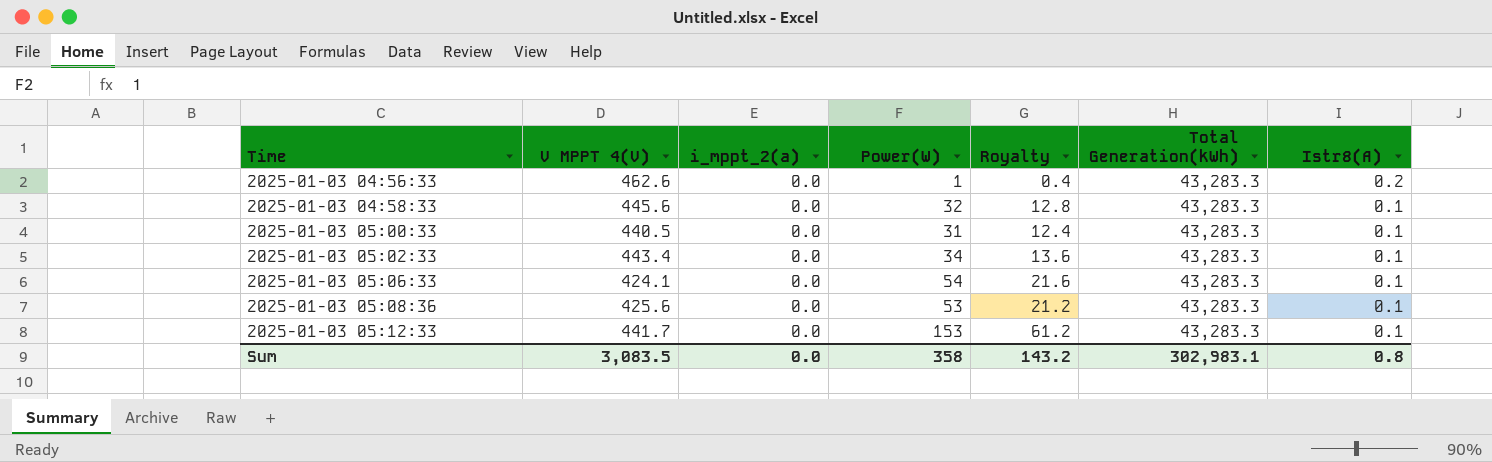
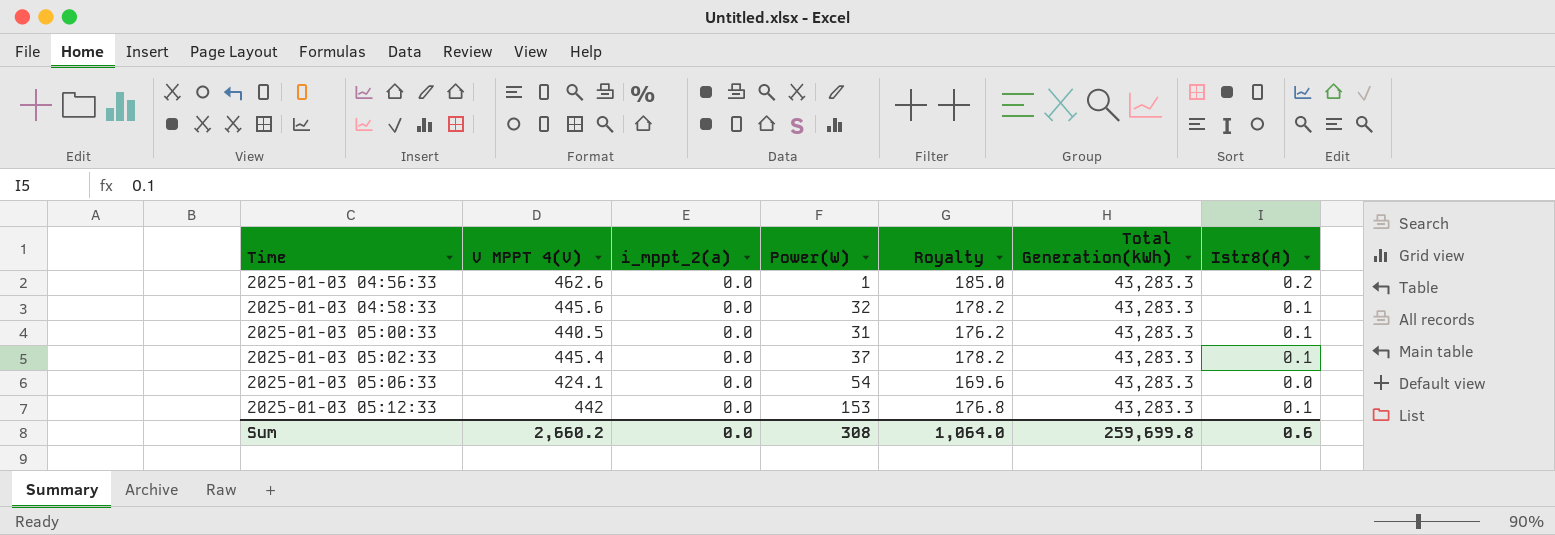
column Royalty | formula: [Power(W)] * 0.4 -> [V MPPT 4(V)] * 0.4
row 2025-01-03 05:08:36: 425.6 | 0.0 | 53 | 21.2 | 43,283.3 | 0.1 -> none
2025-01-03 05:02:33 | V MPPT 4(V): 443.4 -> 445.4
2025-01-03 05:02:33 | Power(W): 34 -> 37
2025-01-03 05:06:33 | Istr8(A): 0.1 -> 0.0
2025-01-03 05:12:33 | V MPPT 4(V): 441.7 -> 442
Sum | V MPPT 4(V): 3,083.5 -> 2,660.2
Sum | Power(W): 358 -> 308
Sum | Royalty: 143.2 -> 1,064.0
Sum | Total Generation(kWh): 302,983.1 -> 259,699.8
Sum | Istr8(A): 0.8 -> 0.6

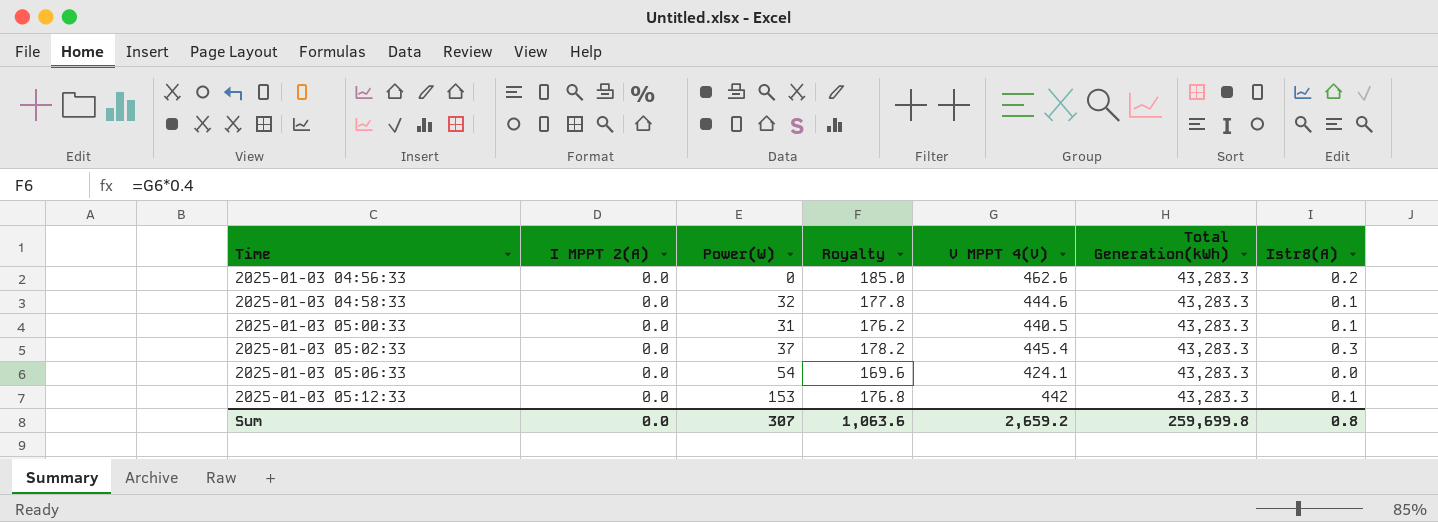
column name: i_mppt_2(a) -> I MPPT 2(A)
column V MPPT 4(V) | position: 2 -> 5
2025-01-03 04:56:33 | Power(W): 1 -> 0
2025-01-03 04:58:33 | Royalty: 178.2 -> 177.8
2025-01-03 04:58:33 | V MPPT 4(V): 445.6 -> 444.6
2025-01-03 05:02:33 | Istr8(A): 0.1 -> 0.3
Sum | Power(W): 308 -> 307
Sum | Royalty: 1,064.0 -> 1,063.6
Sum | V MPPT 4(V): 2,660.2 -> 2,659.2
Sum | Istr8(A): 0.6 -> 0.8

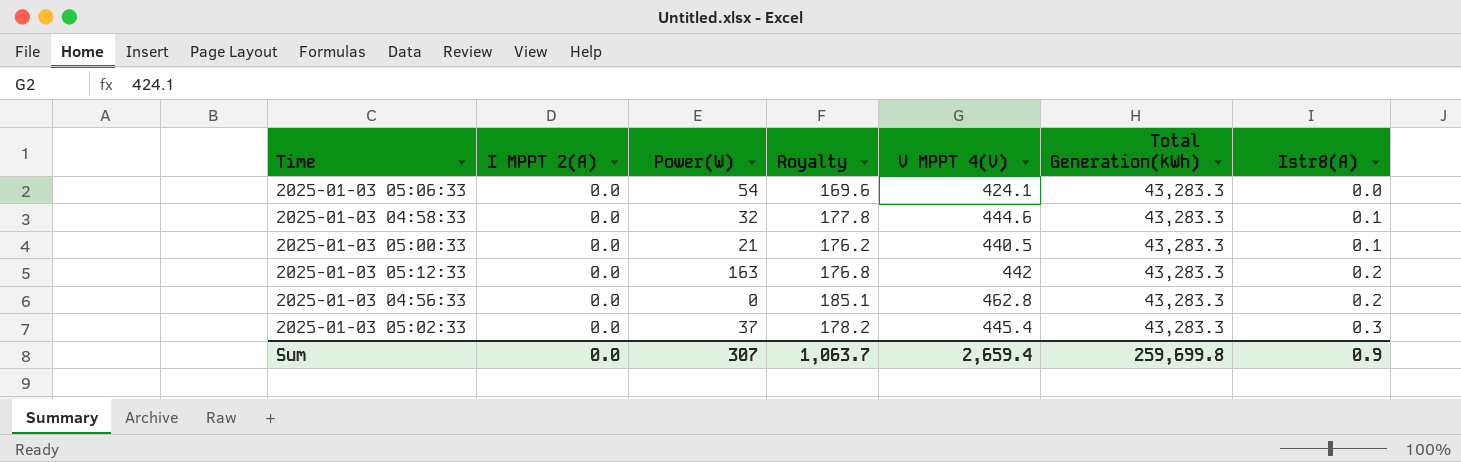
row order: Time ascending -> Istr8(A) ascending
2025-01-03 05:00:33 | Power(W): 31 -> 21
2025-01-03 05:12:33 | Power(W): 153 -> 163
2025-01-03 05:12:33 | Istr8(A): 0.1 -> 0.2
2025-01-03 04:56:33 | Royalty: 185.0 -> 185.1
2025-01-03 04:56:33 | V MPPT 4(V): 462.6 -> 462.8
Sum | Royalty: 1,063.6 -> 1,063.7
Sum | V MPPT 4(V): 2,659.2 -> 2,659.4
Sum | Istr8(A): 0.8 -> 0.9

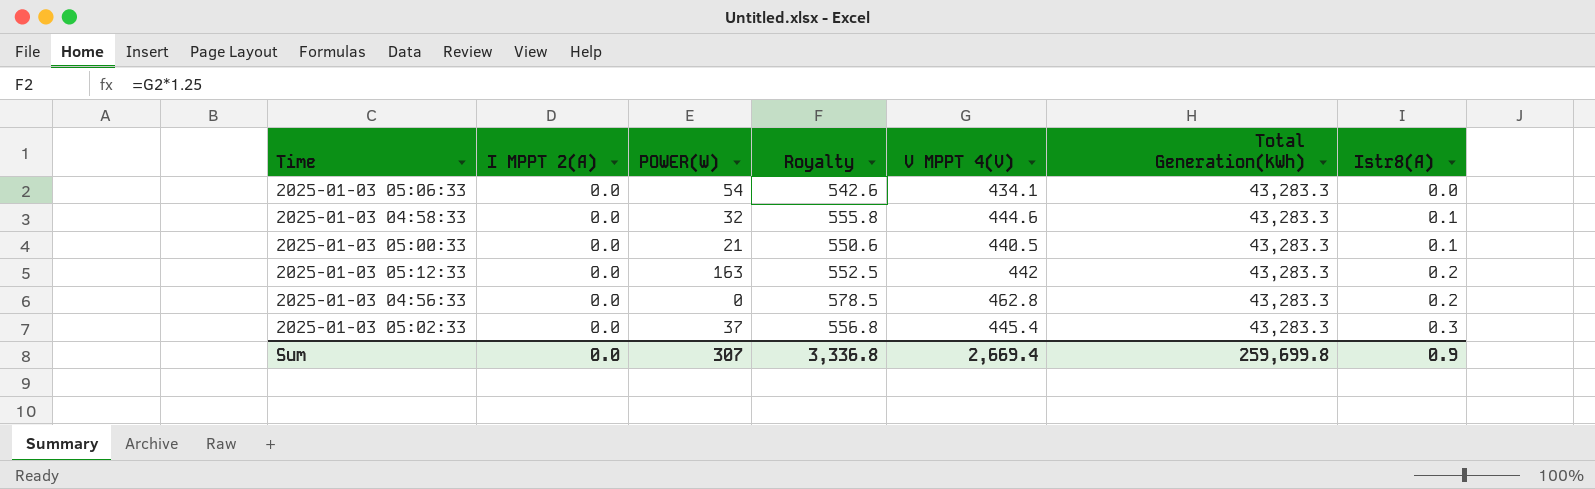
column name: Power(W) -> POWER(W)
column Royalty | formula: [V MPPT 4(V)] * 0.4 -> [V MPPT 4(V)] * 1.25
2025-01-03 05:06:33 | V MPPT 4(V): 424.1 -> 434.1
Sum | Royalty: 1,063.7 -> 3,336.8
Sum | V MPPT 4(V): 2,659.4 -> 2,669.4

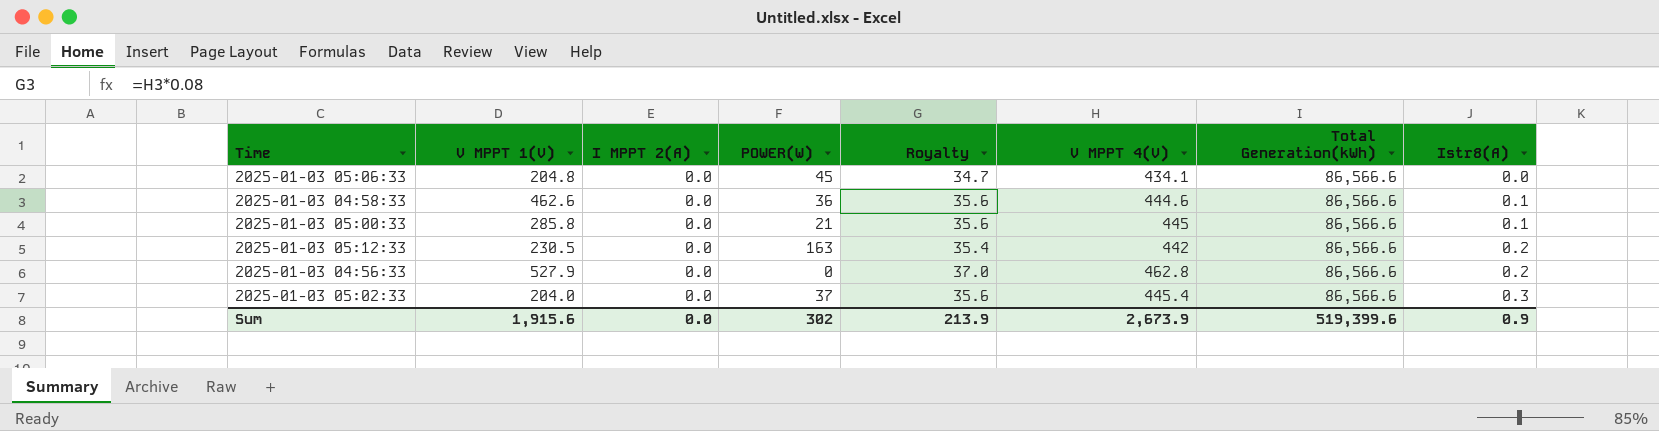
column V MPPT 1(V) | position: none -> 2
column Royalty | formula: [V MPPT 4(V)] * 1.25 -> [V MPPT 4(V)] * 0.08
2025-01-03 05:06:33 | POWER(W): 54 -> 45
2025-01-03 05:06:33 | Total Generation(kWh): 43,283.3 -> 86,566.6
2025-01-03 04:58:33 | POWER(W): 32 -> 36
2025-01-03 04:58:33 | Total Generation(kWh): 43,283.3 -> 86,566.6
2025-01-03 05:00:33 | V MPPT 4(V): 440.5 -> 445
2025-01-03 05:00:33 | Total Generation(kWh): 43,283.3 -> 86,566.6
2025-01-03 05:12:33 | Total Generation(kWh): 43,283.3 -> 86,566.6
2025-01-03 04:56:33 | Total Generation(kWh): 43,283.3 -> 86,566.6
2025-01-03 05:02:33 | Total Generation(kWh): 43,283.3 -> 86,566.6
Sum | POWER(W): 307 -> 302
Sum | Royalty: 3,336.8 -> 213.9
Sum | V MPPT 4(V): 2,669.4 -> 2,673.9
Sum | Total Generation(kWh): 259,699.8 -> 519,399.6

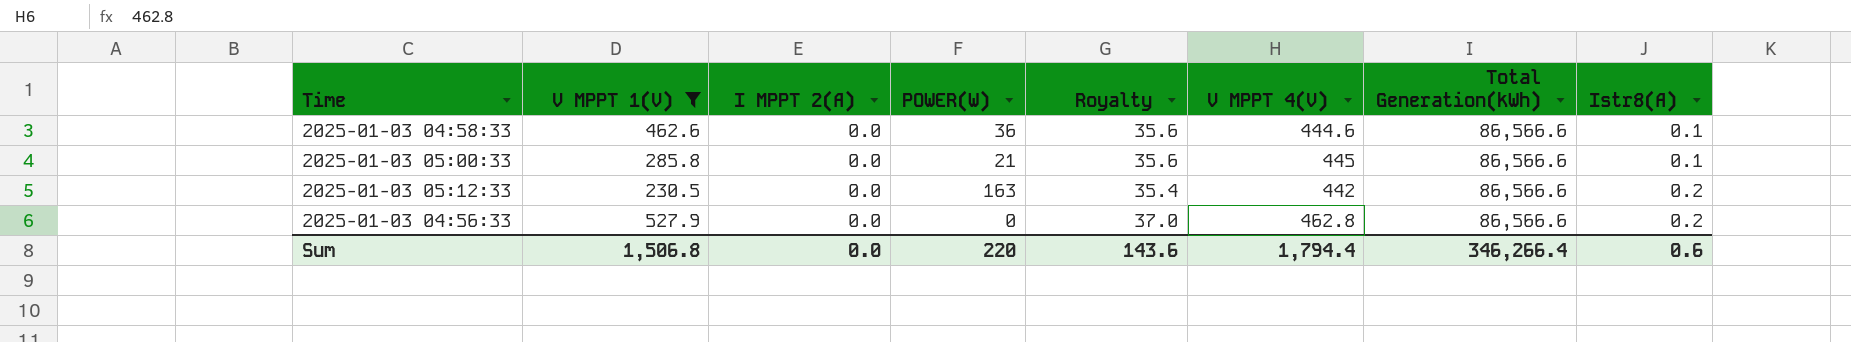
filter: none -> V MPPT 1(V) >= 230.5
Sum | V MPPT 1(V): 1,915.6 -> 1,506.8
Sum | POWER(W): 302 -> 220
Sum | Royalty: 213.9 -> 143.6
Sum | V MPPT 4(V): 2,673.9 -> 1,794.4
Sum | Total Generation(kWh): 519,399.6 -> 346,266.4
Sum | Istr8(A): 0.9 -> 0.6

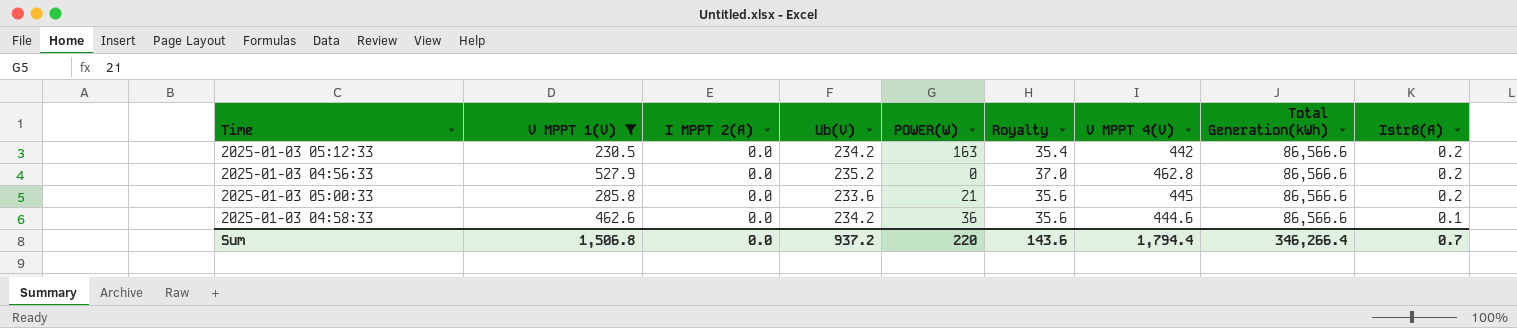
row order: Istr8(A) ascending -> Istr8(A) descending
column Ub(V) | position: none -> 4
2025-01-03 05:00:33 | Istr8(A): 0.1 -> 0.2
Sum | Istr8(A): 0.6 -> 0.7

